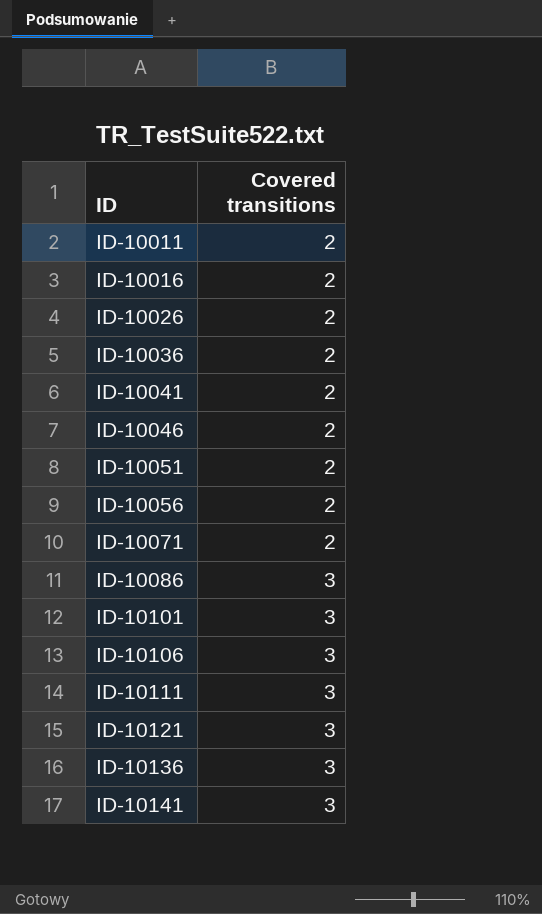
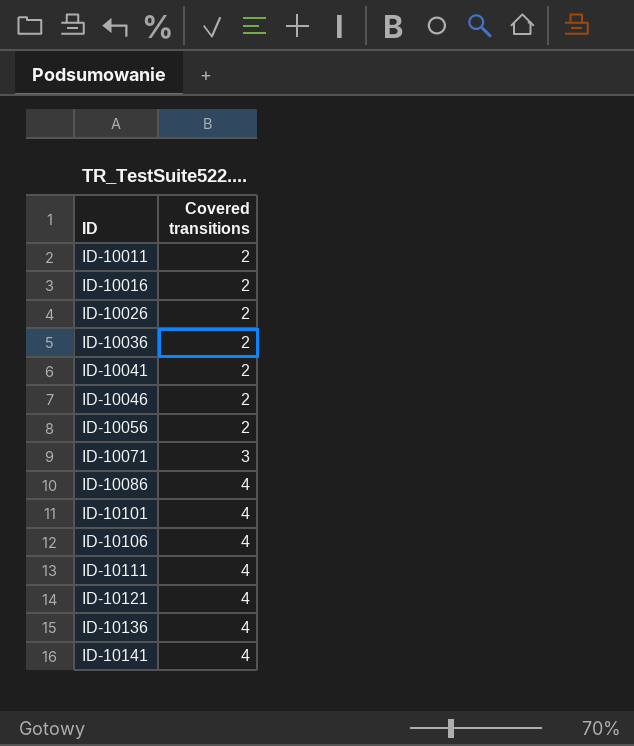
row ID-10051: 2 -> none
ID-10071 | Covered transitions: 2 -> 3
ID-10086 | Covered transitions: 3 -> 4
ID-10101 | Covered transitions: 3 -> 4
ID-10106 | Covered transitions: 3 -> 4
ID-10111 | Covered transitions: 3 -> 4
ID-10121 | Covered transitions: 3 -> 4
ID-10136 | Covered transitions: 3 -> 4
ID-10141 | Covered transitions: 3 -> 4

